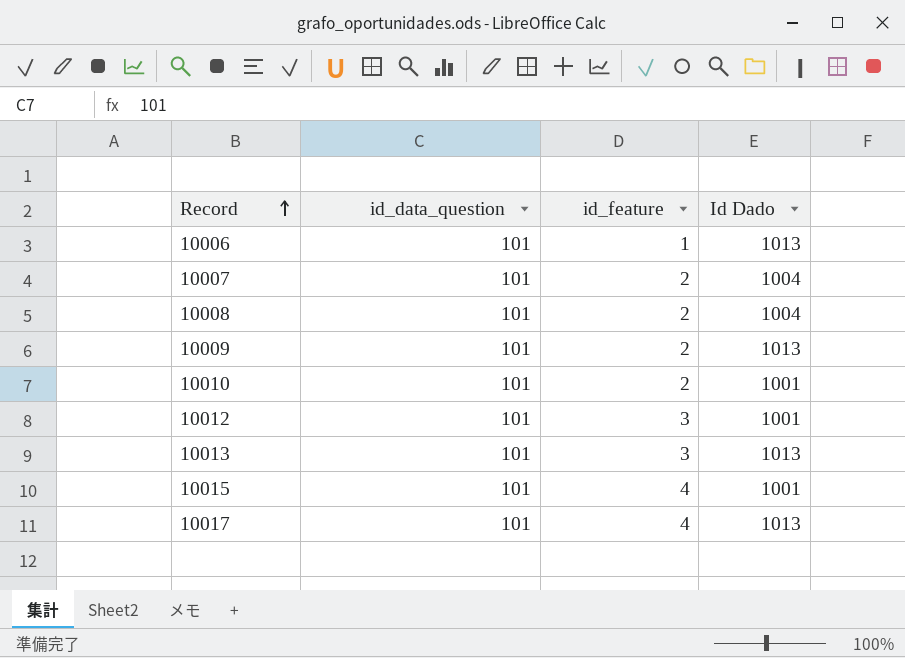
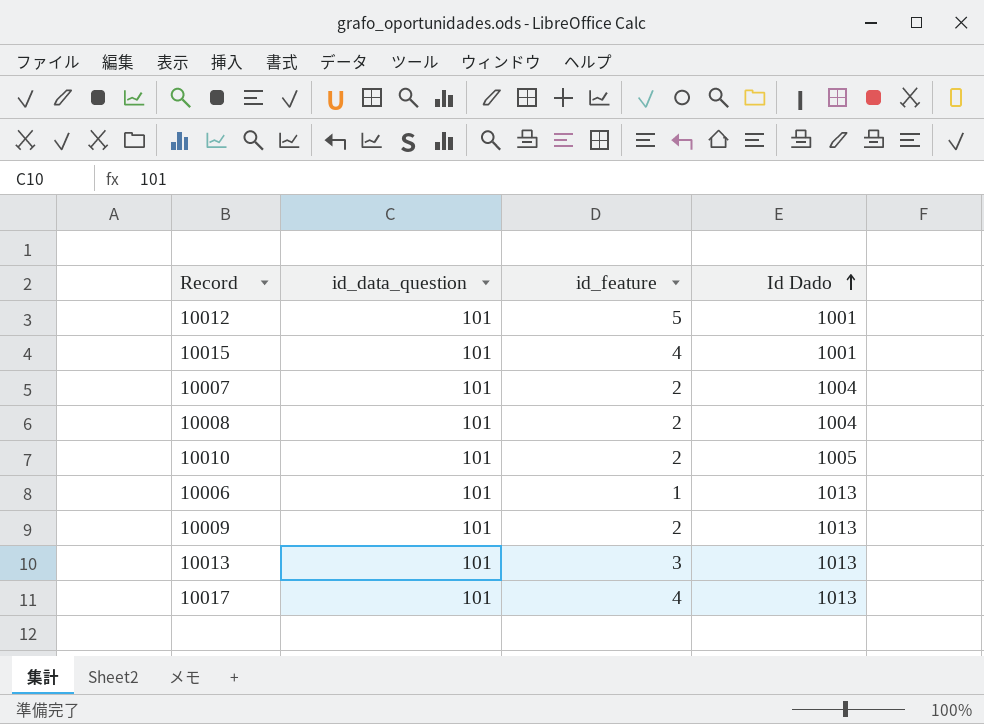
row order: Record ascending -> Id Dado ascending
10012 | id_feature: 3 -> 5
10010 | Id Dado: 1001 -> 1005

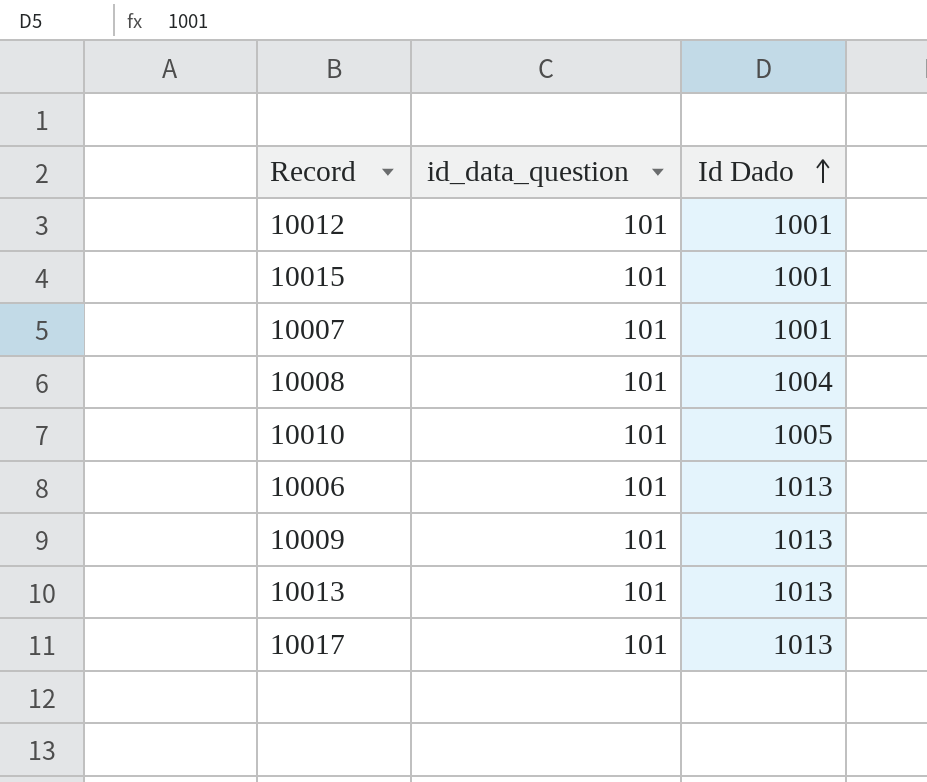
column id_feature | position: 3 -> none
10007 | Id Dado: 1004 -> 1001

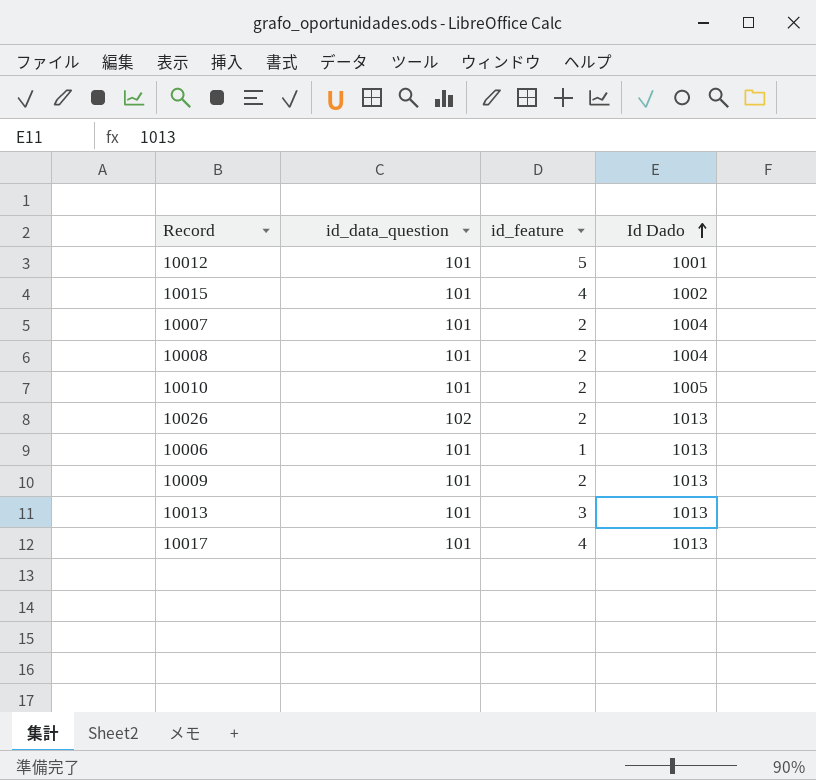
column id_feature | position: none -> 3
10015 | Id Dado: 1001 -> 1002
10007 | Id Dado: 1001 -> 1004
row 10026: none -> 102 | 2 | 1013

